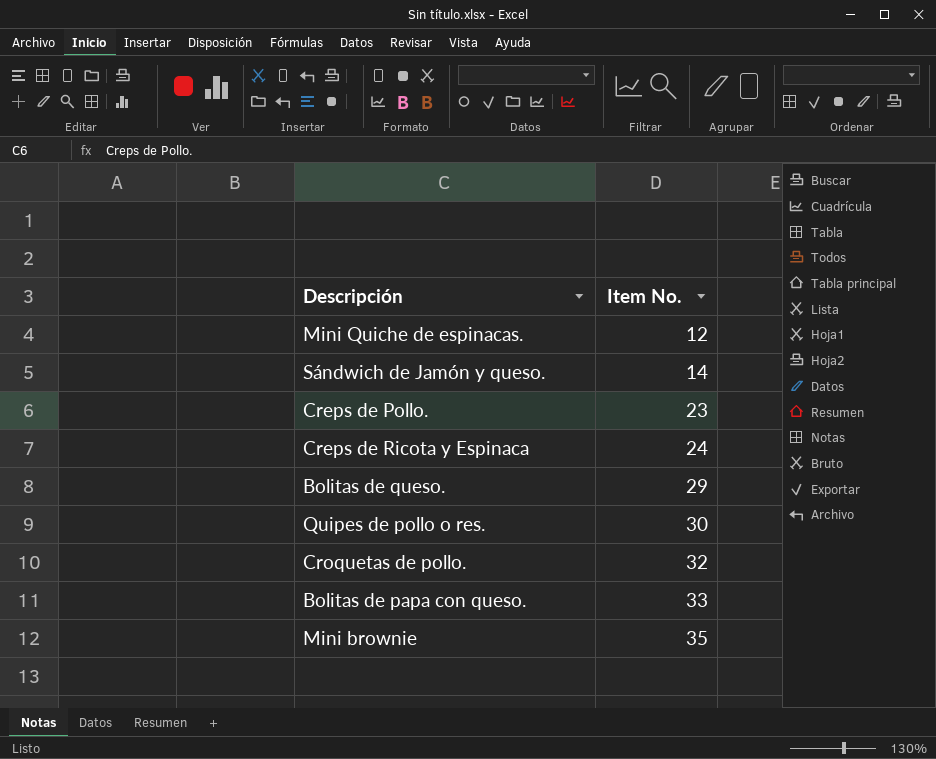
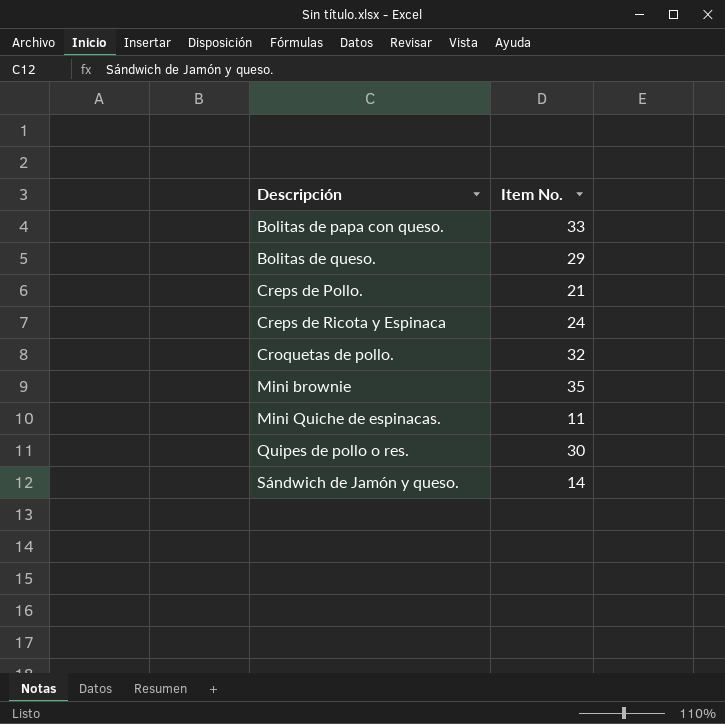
row order: Item No. ascending -> Descripción ascending
Creps de Pollo. | Item No.: 23 -> 21
Mini Quiche de espinacas. | Item No.: 12 -> 11

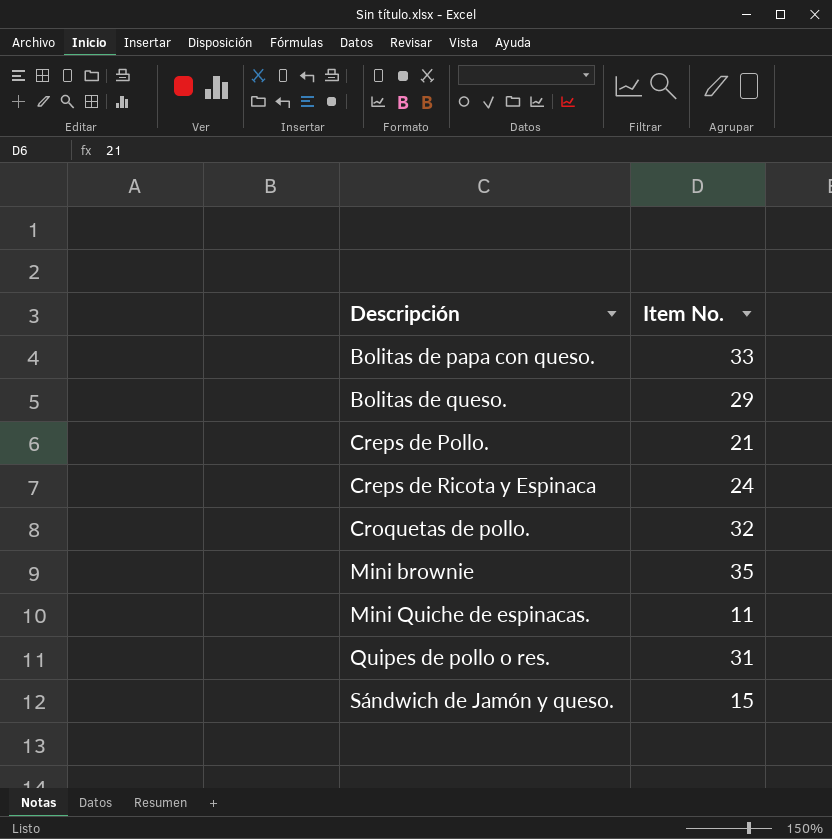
Quipes de pollo o res. | Item No.: 30 -> 31
Sándwich de Jamón y queso. | Item No.: 14 -> 15

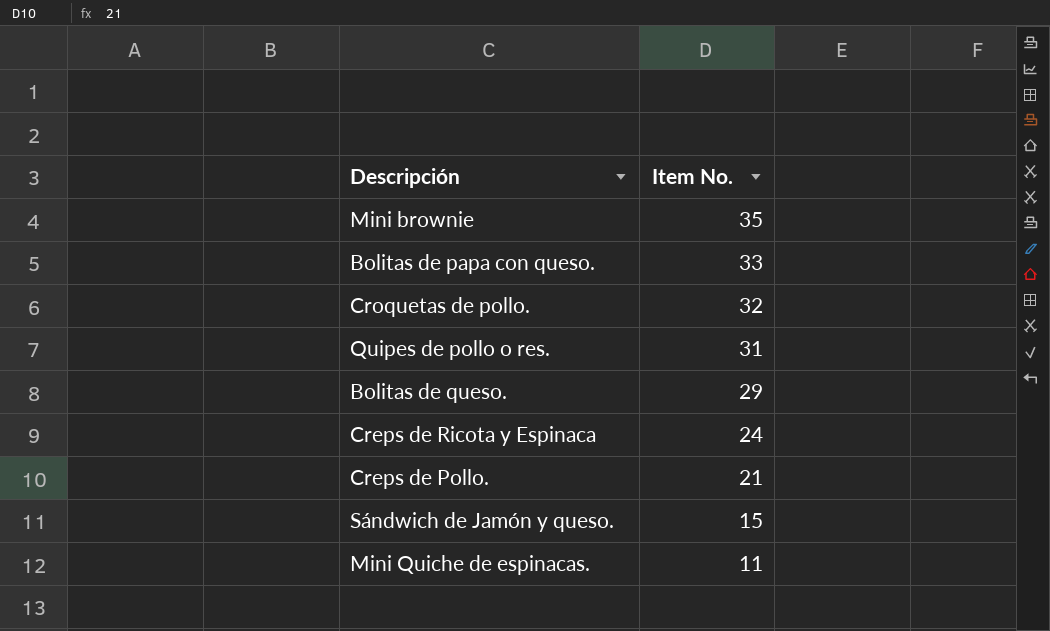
row order: Descripción ascending -> Item No. descending

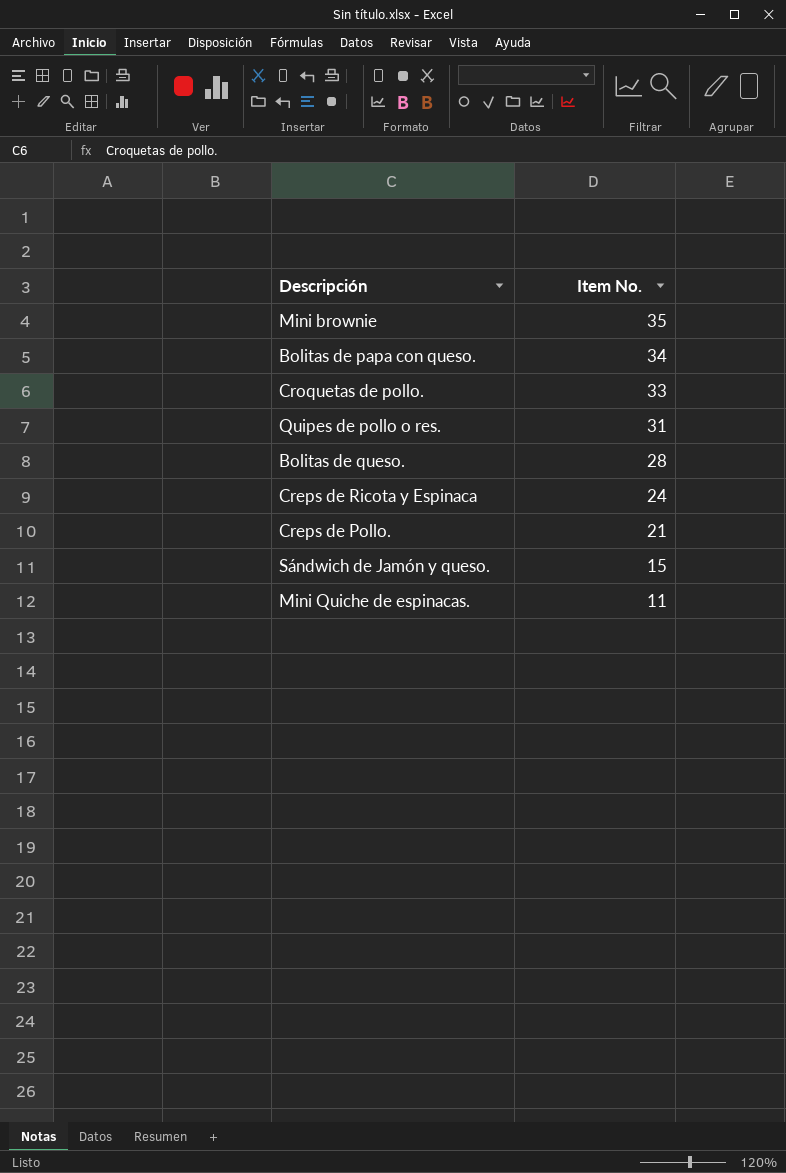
Bolitas de papa con queso. | Item No.: 33 -> 34
Croquetas de pollo. | Item No.: 32 -> 33
Bolitas de queso. | Item No.: 29 -> 28

